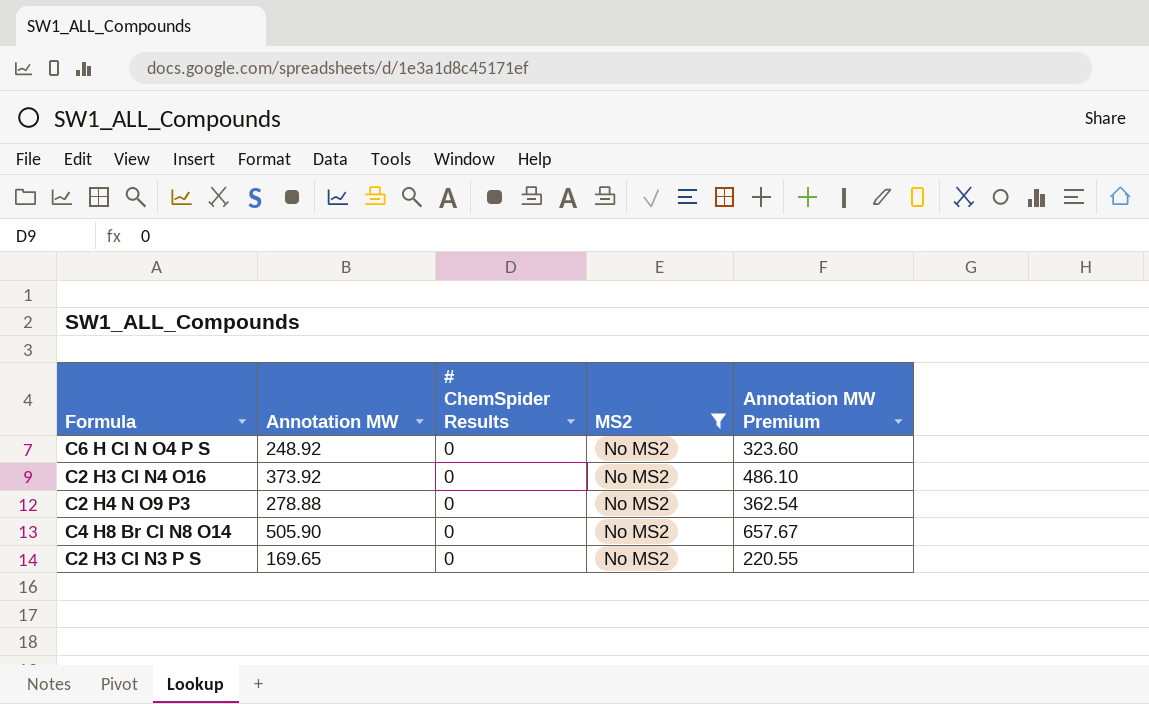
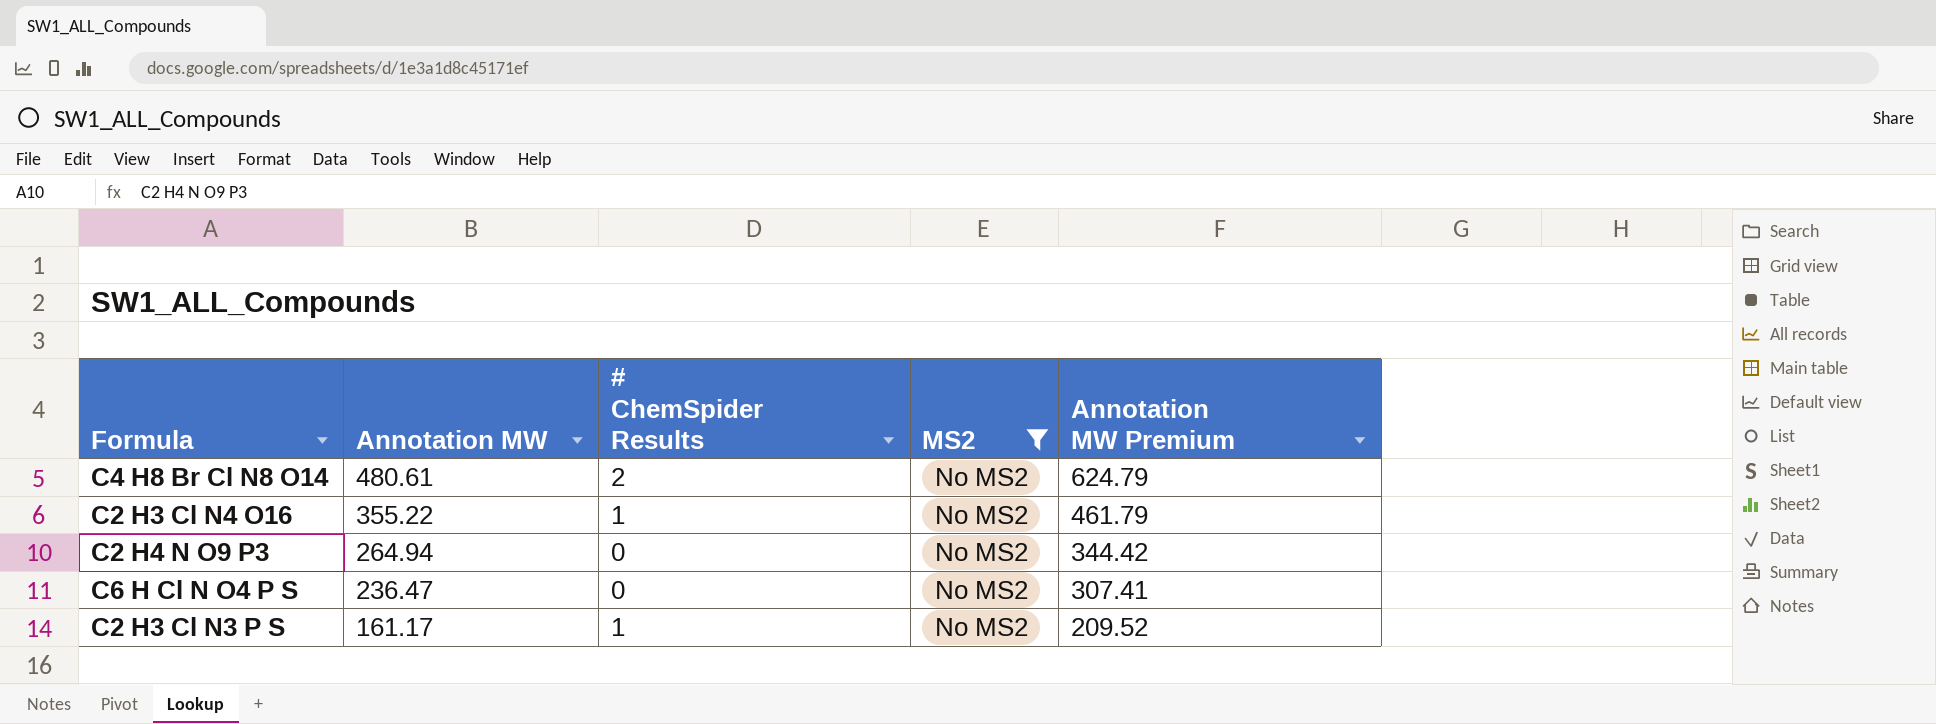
row order: none -> Annotation MW descending
C4 H8 Br Cl N8 O14 | Annotation MW: 505.90 -> 480.61
C4 H8 Br Cl N8 O14 | # ChemSpider Results: 0 -> 2
C4 H8 Br Cl N8 O14 | Annotation MW Premium: 657.67 -> 624.79
C2 H3 Cl N4 O16 | Annotation MW: 373.92 -> 355.22
C2 H3 Cl N4 O16 | # ChemSpider Results: 0 -> 1
C2 H3 Cl N4 O16 | Annotation MW Premium: 486.10 -> 461.79
C2 H4 N O9 P3 | Annotation MW: 278.88 -> 264.94
C2 H4 N O9 P3 | Annotation MW Premium: 362.54 -> 344.42
C6 H Cl N O4 P S | Annotation MW: 248.92 -> 236.47
C6 H Cl N O4 P S | Annotation MW Premium: 323.60 -> 307.41
C2 H3 Cl N3 P S | Annotation MW: 169.65 -> 161.17
C2 H3 Cl N3 P S | # ChemSpider Results: 0 -> 1
C2 H3 Cl N3 P S | Annotation MW Premium: 220.55 -> 209.52

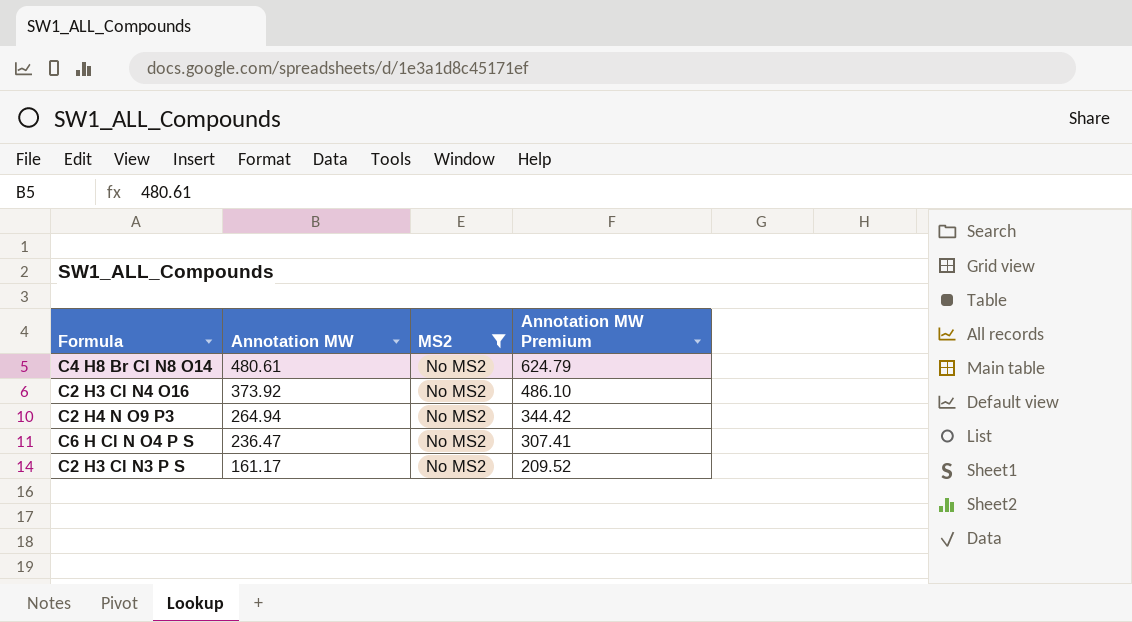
column # ChemSpider Results | position: 3 -> none
C2 H3 Cl N4 O16 | Annotation MW: 355.22 -> 373.92
C2 H3 Cl N4 O16 | Annotation MW Premium: 461.79 -> 486.10

